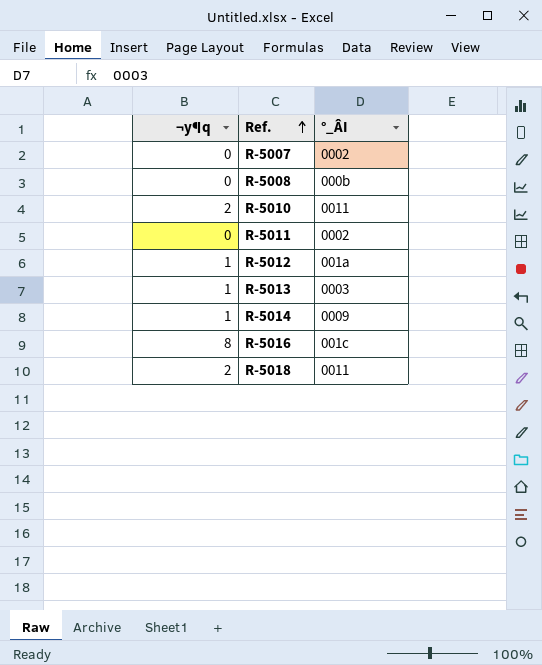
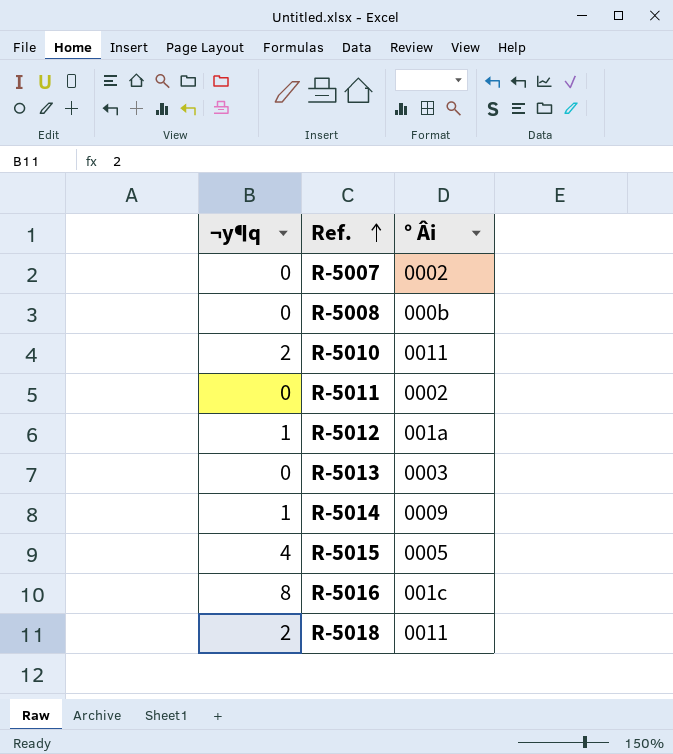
column name: °_ÂI -> ° Âi
R-5013 | ¬y¶q: 1 -> 0
row R-5015: none -> 4 | 0005

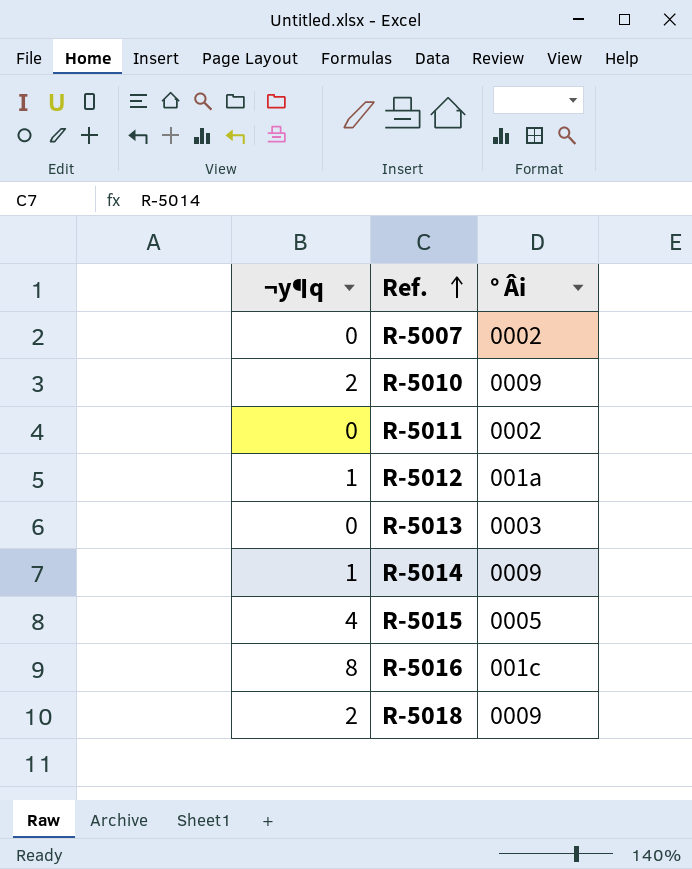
row R-5008: 0 | 000b -> none
R-5010 | ° Âi: 0011 -> 0009
R-5018 | ° Âi: 0011 -> 0009

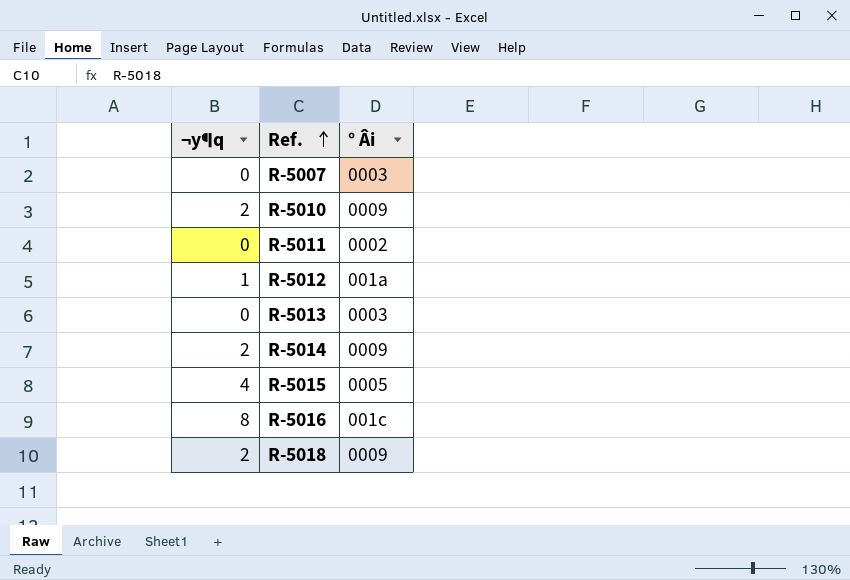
R-5007 | ° Âi: 0002 -> 0003
R-5014 | ¬y¶q: 1 -> 2

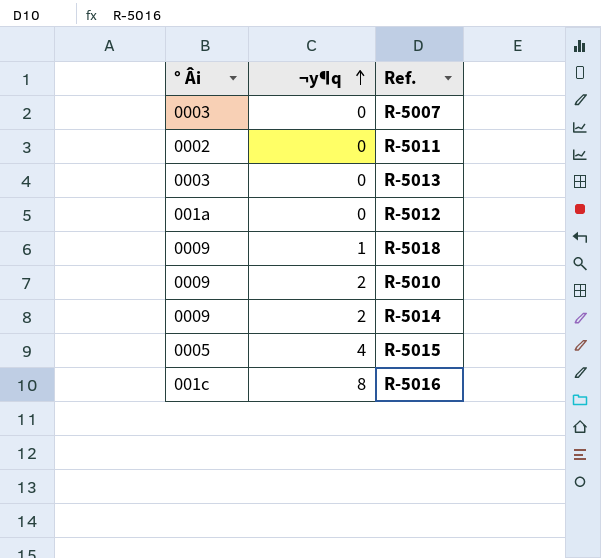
row order: Ref. ascending -> ¬y¶q ascending
column ° Âi | position: 3 -> 1
R-5012 | ¬y¶q: 1 -> 0
R-5018 | ¬y¶q: 2 -> 1

